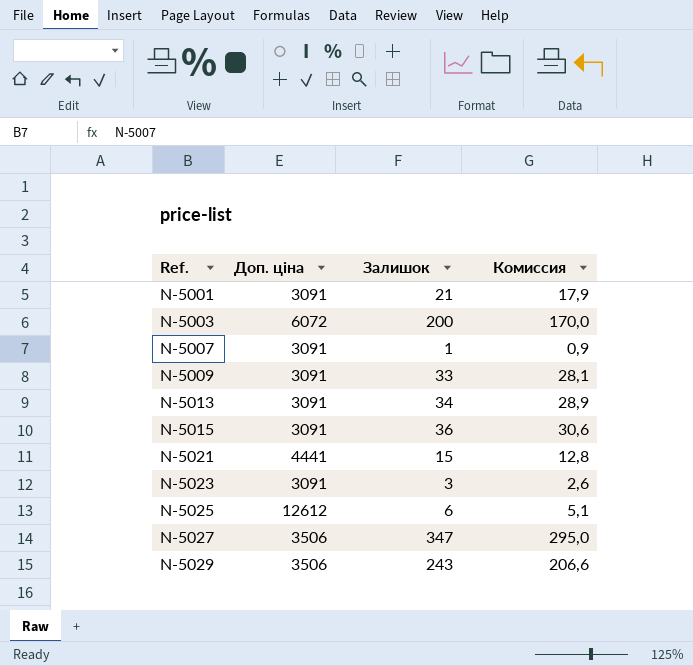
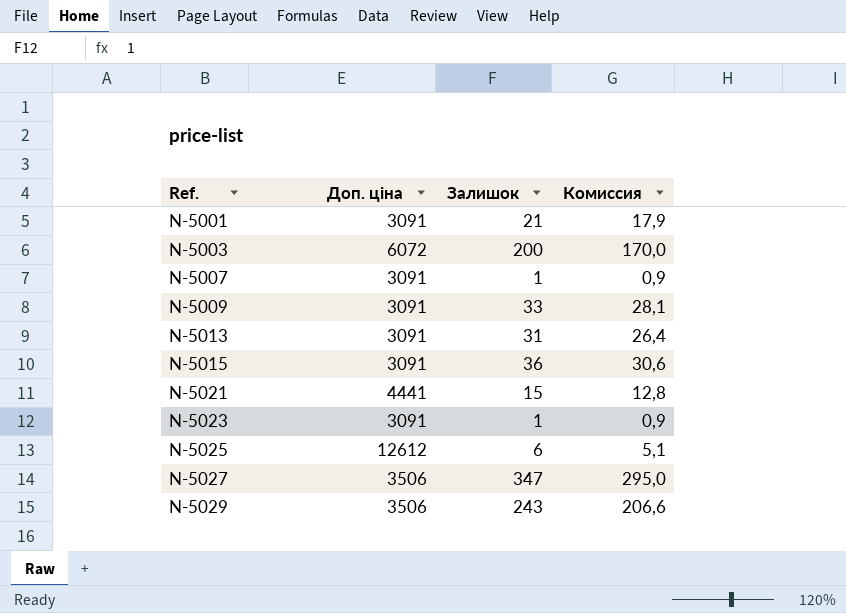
N-5013 | Залишок: 34 -> 31
N-5013 | Комиссия: 28,9 -> 26,4
N-5023 | Залишок: 3 -> 1
N-5023 | Комиссия: 2,6 -> 0,9

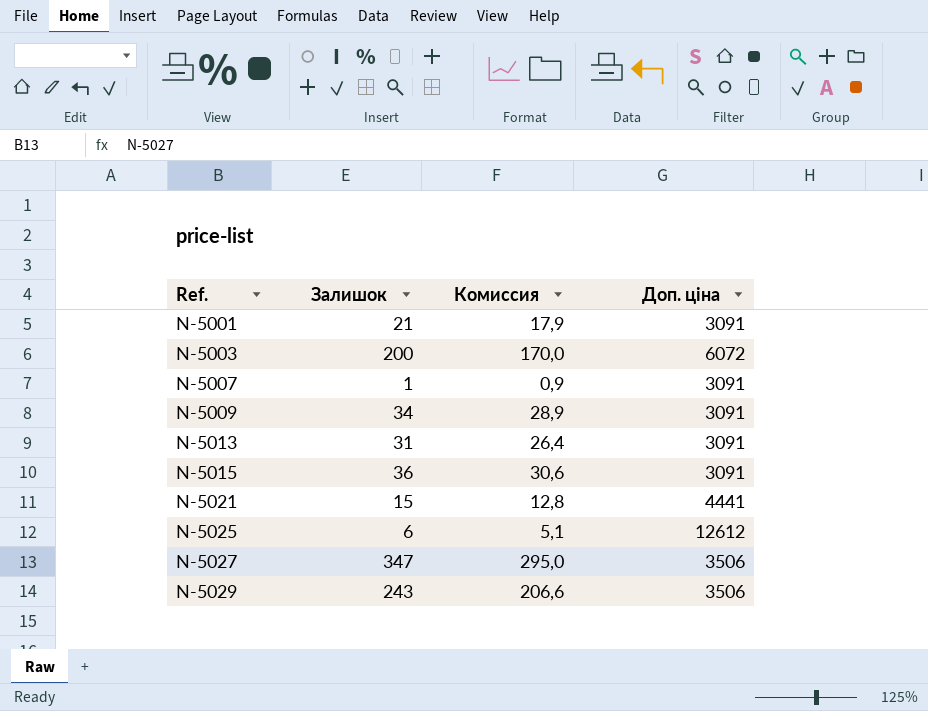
column Доп. ціна | position: 2 -> 4
row N-5023: 3091 | 1 | 0,9 -> none
N-5009 | Залишок: 33 -> 34
N-5009 | Комиссия: 28,1 -> 28,9

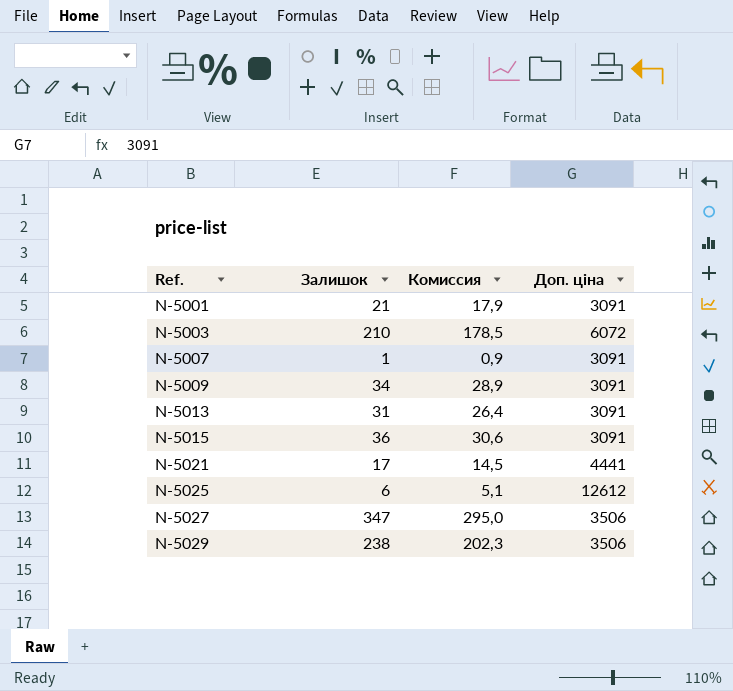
N-5003 | Залишок: 200 -> 210
N-5003 | Комиссия: 170,0 -> 178,5
N-5021 | Залишок: 15 -> 17
N-5021 | Комиссия: 12,8 -> 14,5
N-5029 | Залишок: 243 -> 238
N-5029 | Комиссия: 206,6 -> 202,3

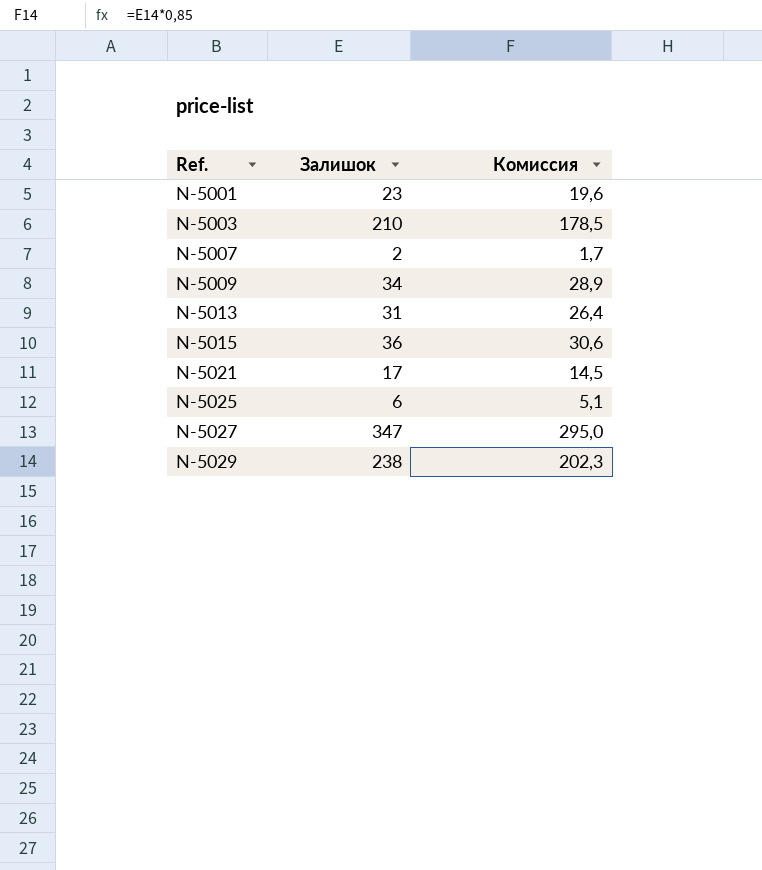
column Доп. ціна | position: 4 -> none
N-5001 | Залишок: 21 -> 23
N-5001 | Комиссия: 17,9 -> 19,6
N-5007 | Залишок: 1 -> 2
N-5007 | Комиссия: 0,9 -> 1,7

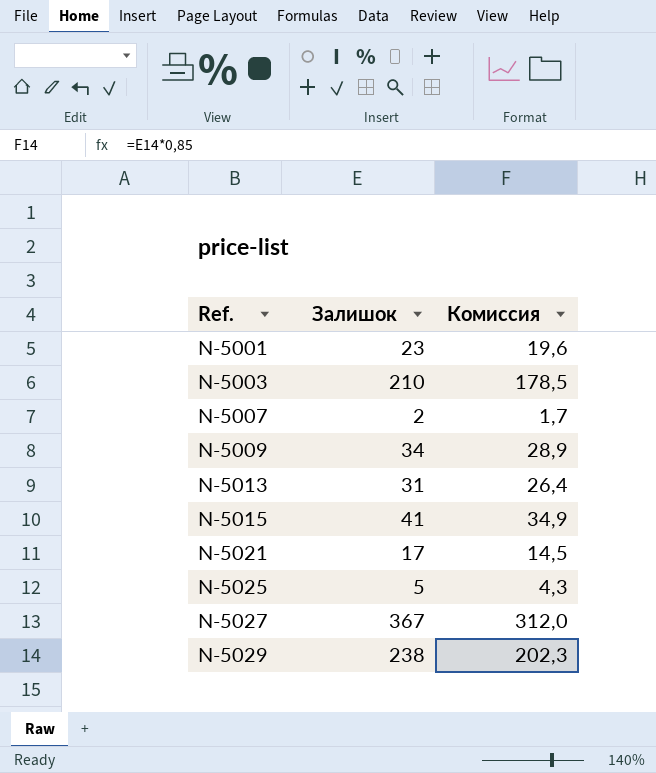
N-5015 | Залишок: 36 -> 41
N-5015 | Комиссия: 30,6 -> 34,9
N-5025 | Залишок: 6 -> 5
N-5025 | Комиссия: 5,1 -> 4,3
N-5027 | Залишок: 347 -> 367
N-5027 | Комиссия: 295,0 -> 312,0

